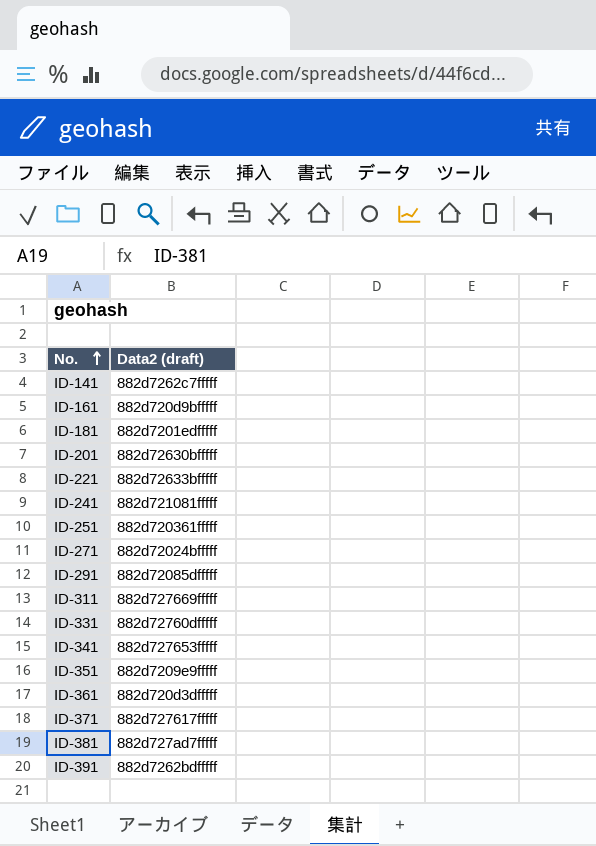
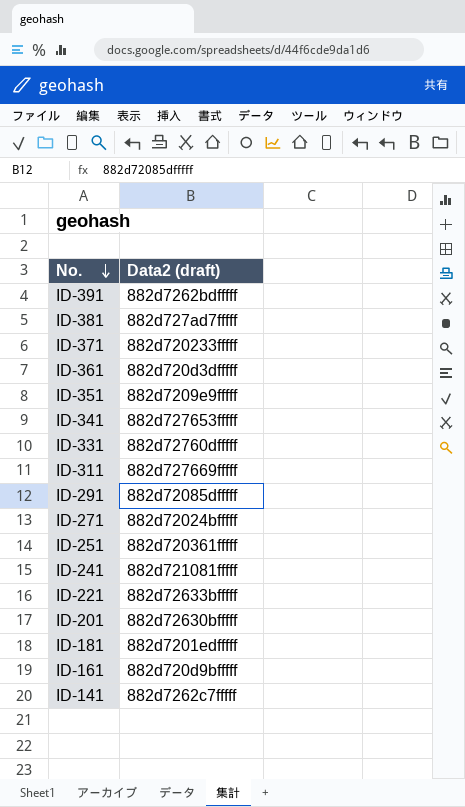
row order: No. ascending -> No. descending
ID-371 | Data2 (draft): 882d727617fffff -> 882d720233fffff

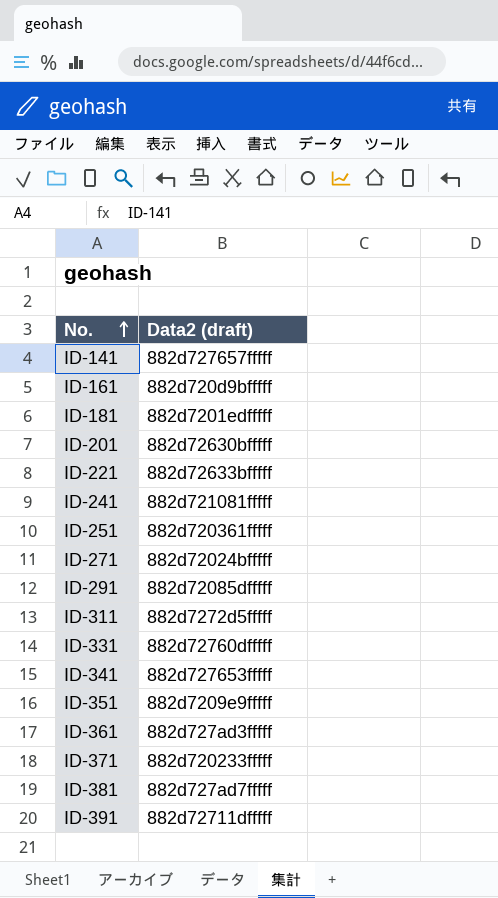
row order: No. descending -> No. ascending
ID-141 | Data2 (draft): 882d7262c7fffff -> 882d727657fffff
ID-311 | Data2 (draft): 882d727669fffff -> 882d7272d5fffff
ID-361 | Data2 (draft): 882d720d3dfffff -> 882d727ad3fffff
ID-391 | Data2 (draft): 882d7262bdfffff -> 882d72711dfffff

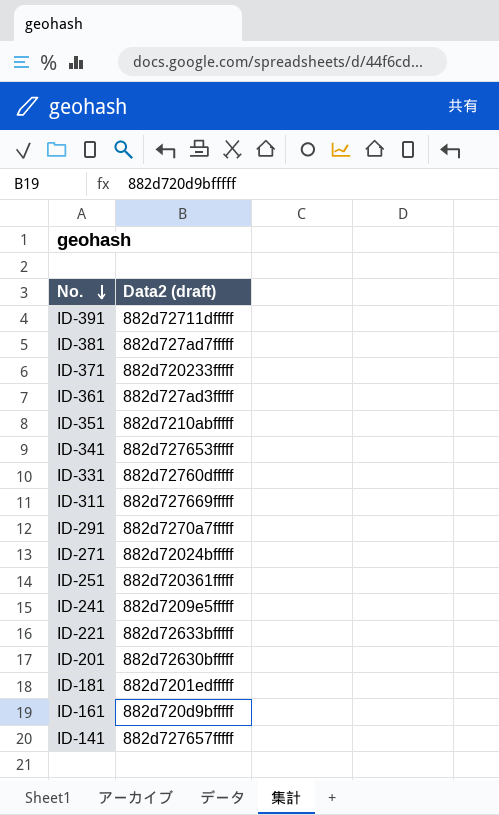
row order: No. ascending -> No. descending
ID-351 | Data2 (draft): 882d7209e9fffff -> 882d7210abfffff
ID-311 | Data2 (draft): 882d7272d5fffff -> 882d727669fffff
ID-291 | Data2 (draft): 882d72085dfffff -> 882d7270a7fffff
ID-241 | Data2 (draft): 882d721081fffff -> 882d7209e5fffff

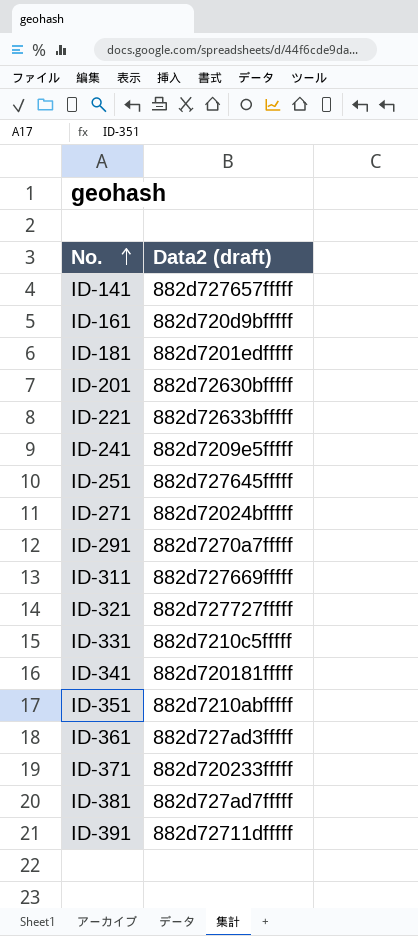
row order: No. descending -> No. ascending
ID-251 | Data2 (draft): 882d720361fffff -> 882d727645fffff
row ID-321: none -> 882d727727fffff
ID-331 | Data2 (draft): 882d72760dfffff -> 882d7210c5fffff
ID-341 | Data2 (draft): 882d727653fffff -> 882d720181fffff

